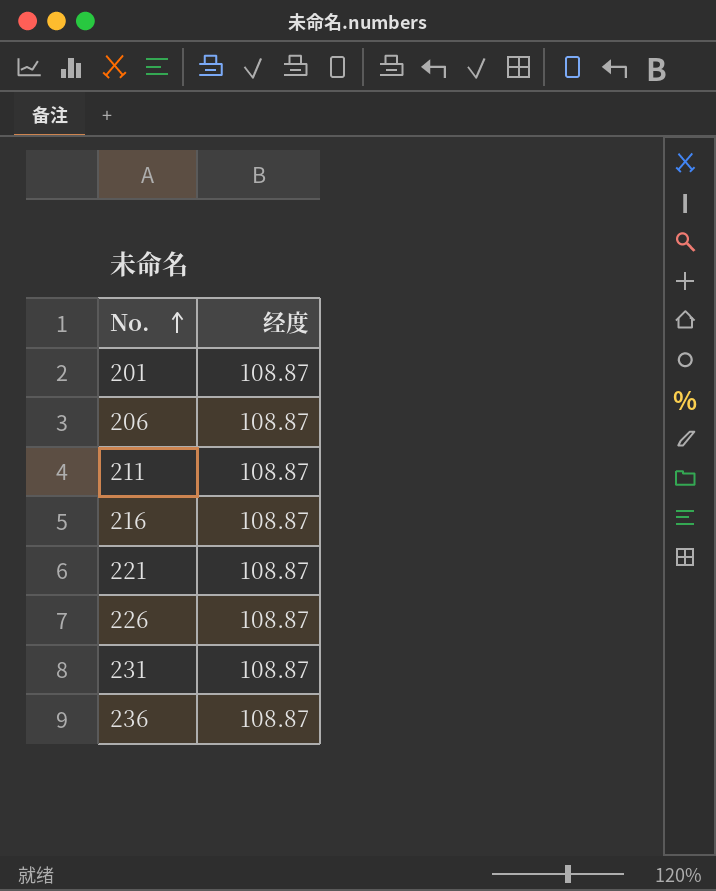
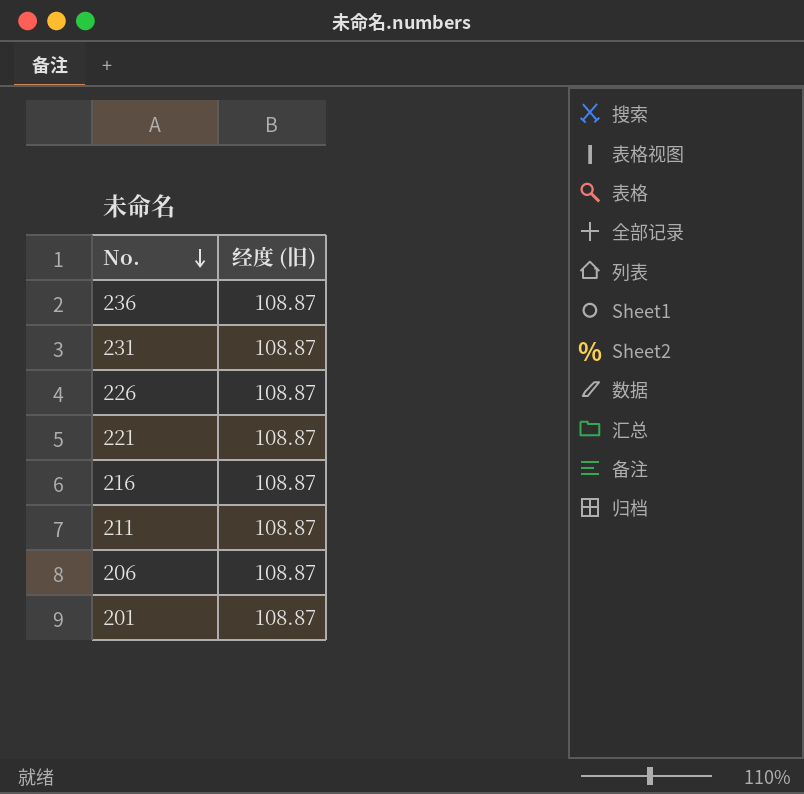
row order: No. ascending -> No. descending
column name: 经度 -> 经度 (旧)

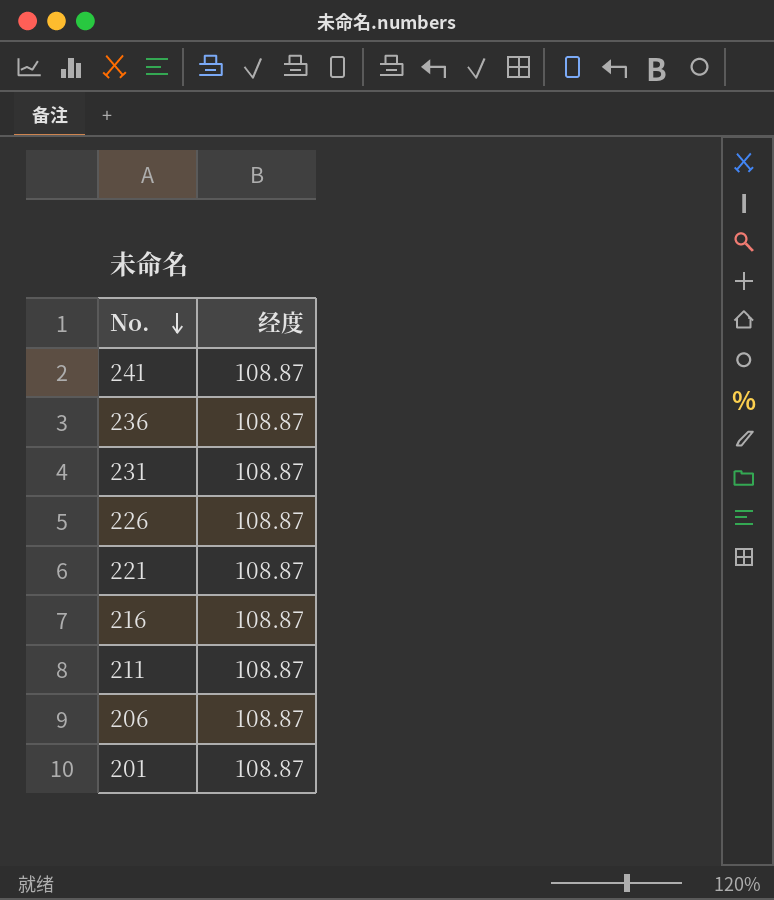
column name: 经度 (旧) -> 经度
row 241: none -> 108.87

